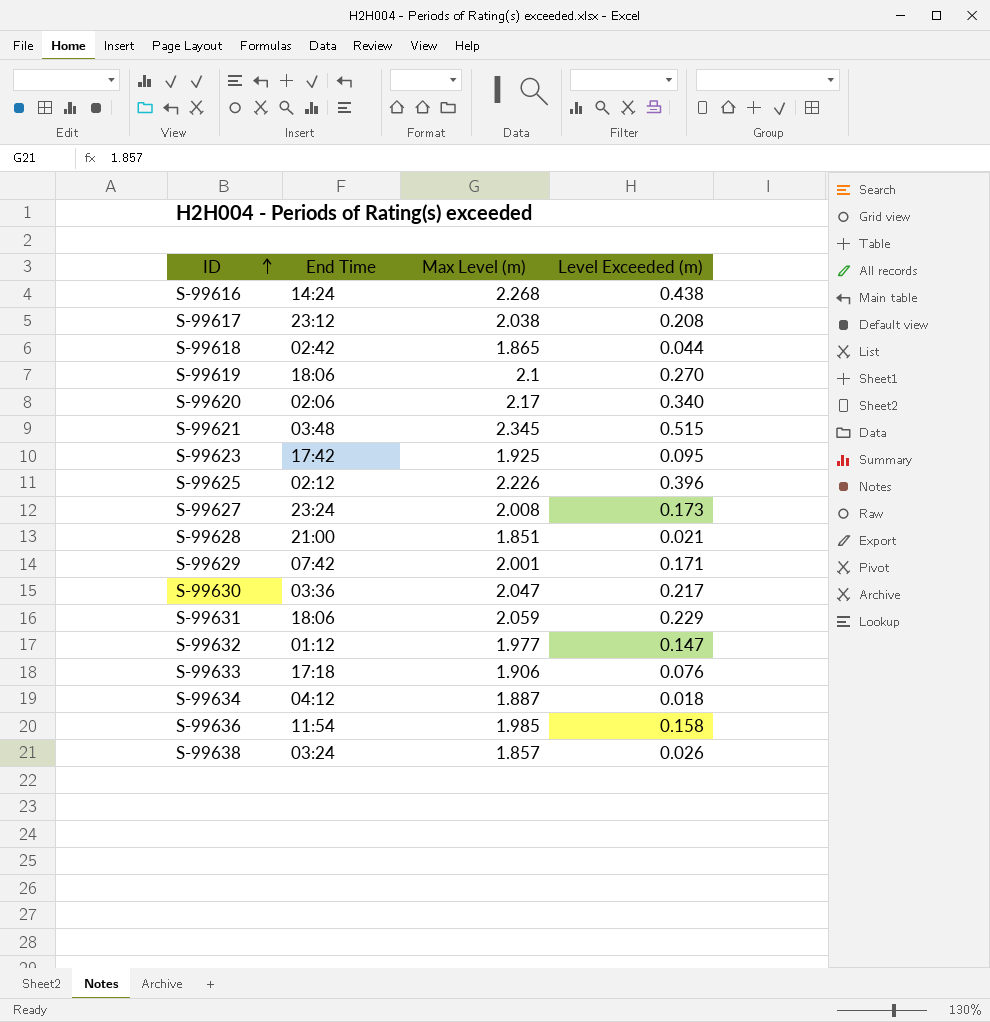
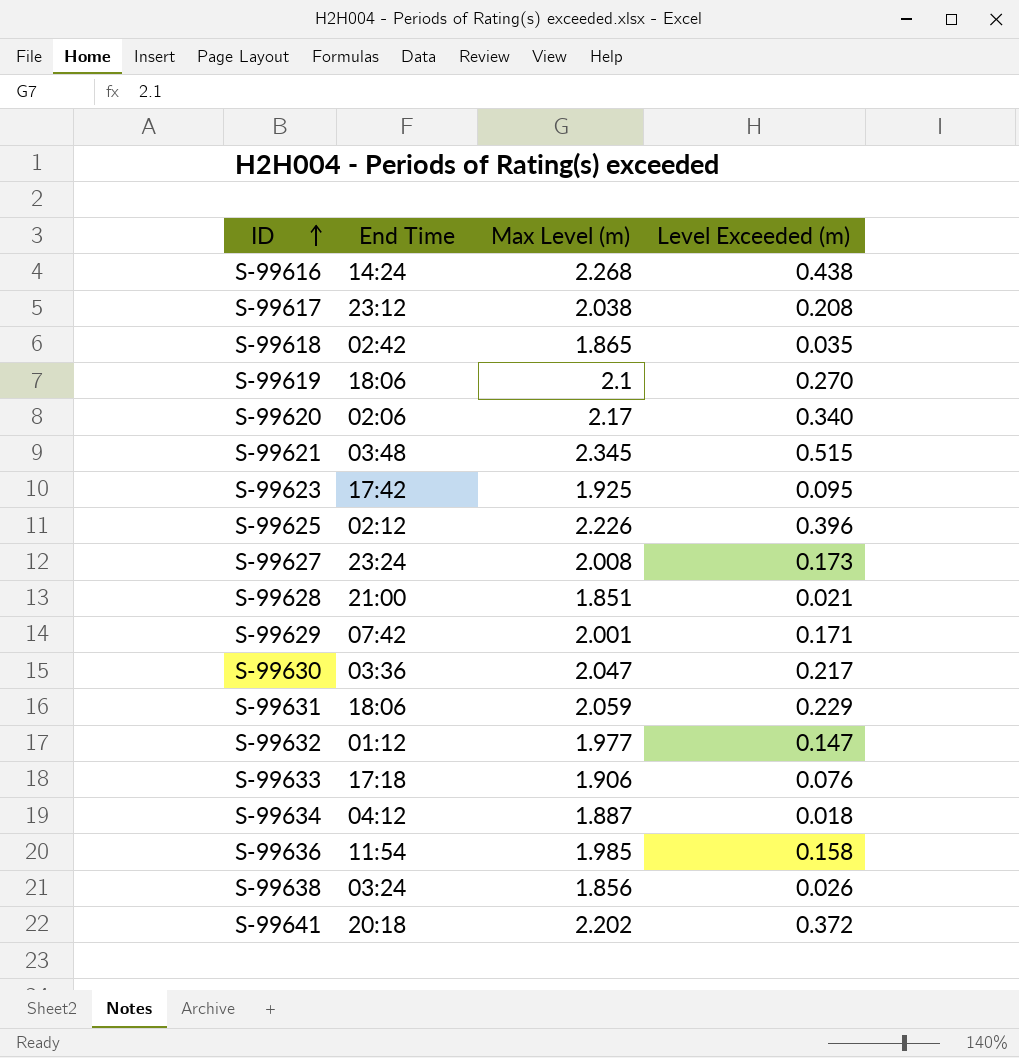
S-99618 | Level Exceeded (m): 0.044 -> 0.035
S-99638 | Max Level (m): 1.857 -> 1.856
row S-99641: none -> 20:18 | 2.202 | 0.372

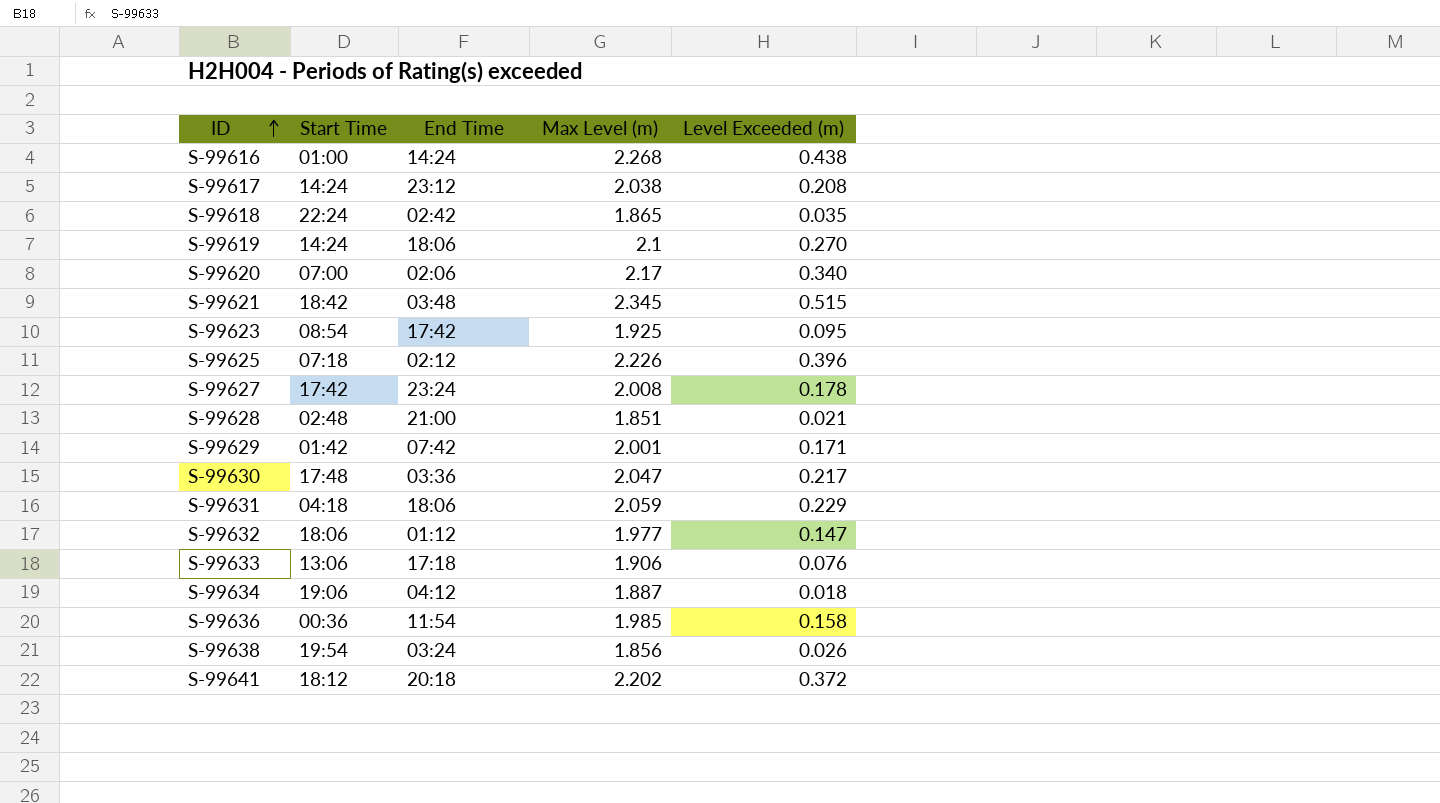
column Start Time | position: none -> 2
S-99627 | Level Exceeded (m): 0.173 -> 0.178

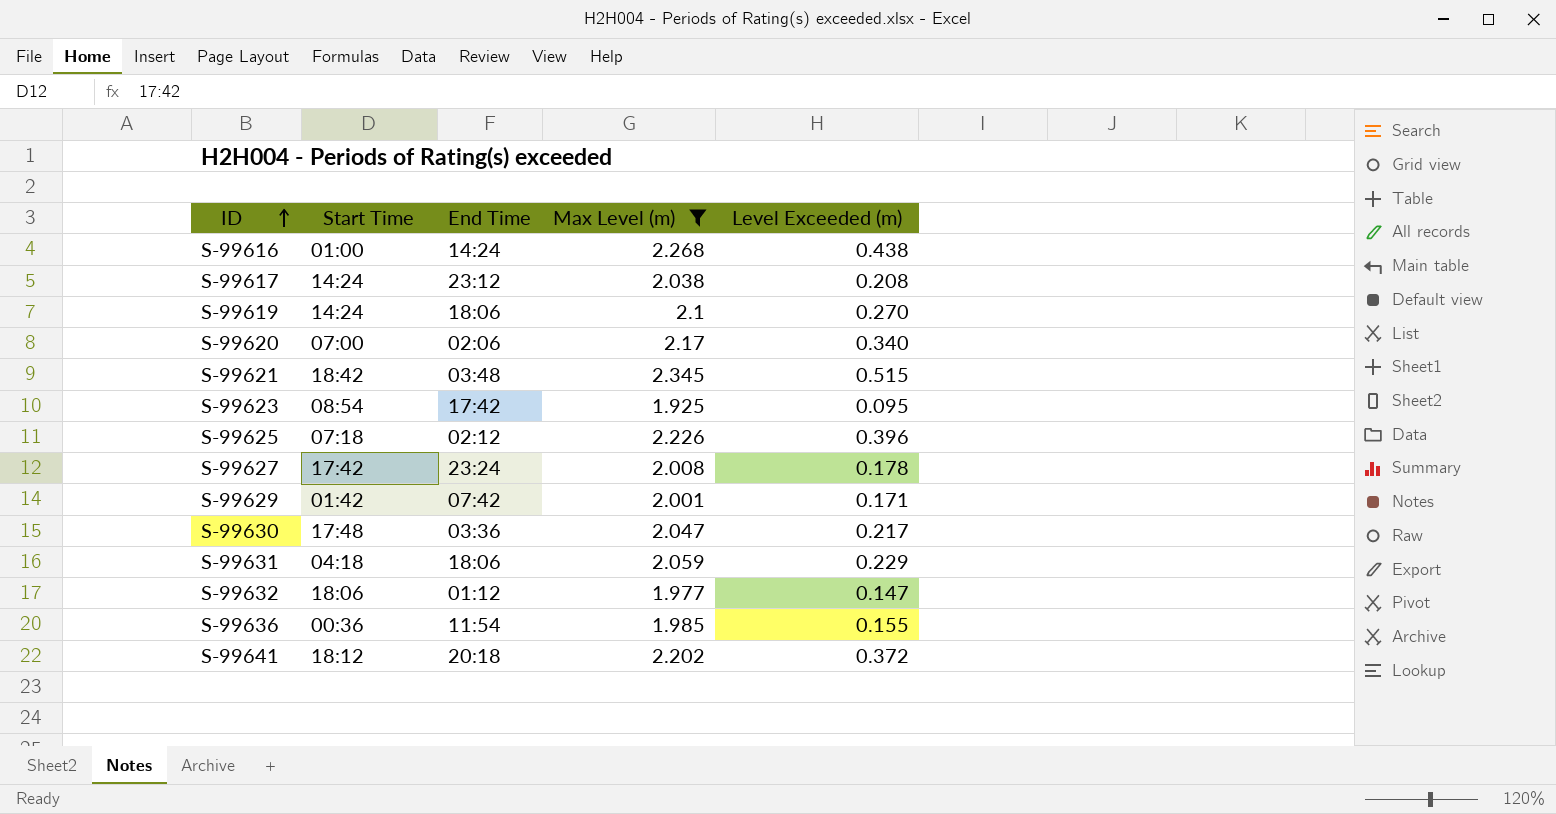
filter: none -> Max Level (m) >= 1.925
S-99636 | Level Exceeded (m): 0.158 -> 0.155

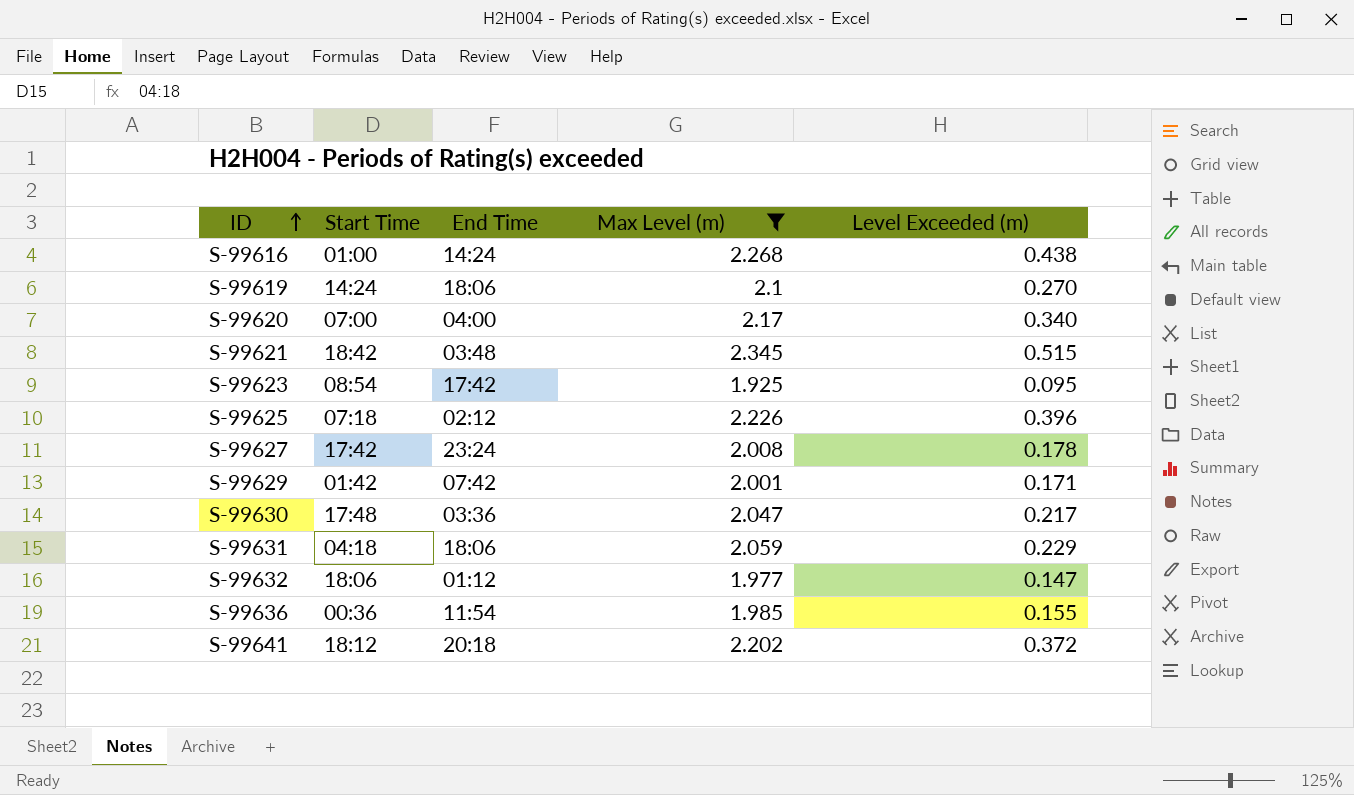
row S-99617: 14:24 | 23:12 | 2.038 | 0.208 -> none
S-99620 | End Time: 02:06 -> 04:00

